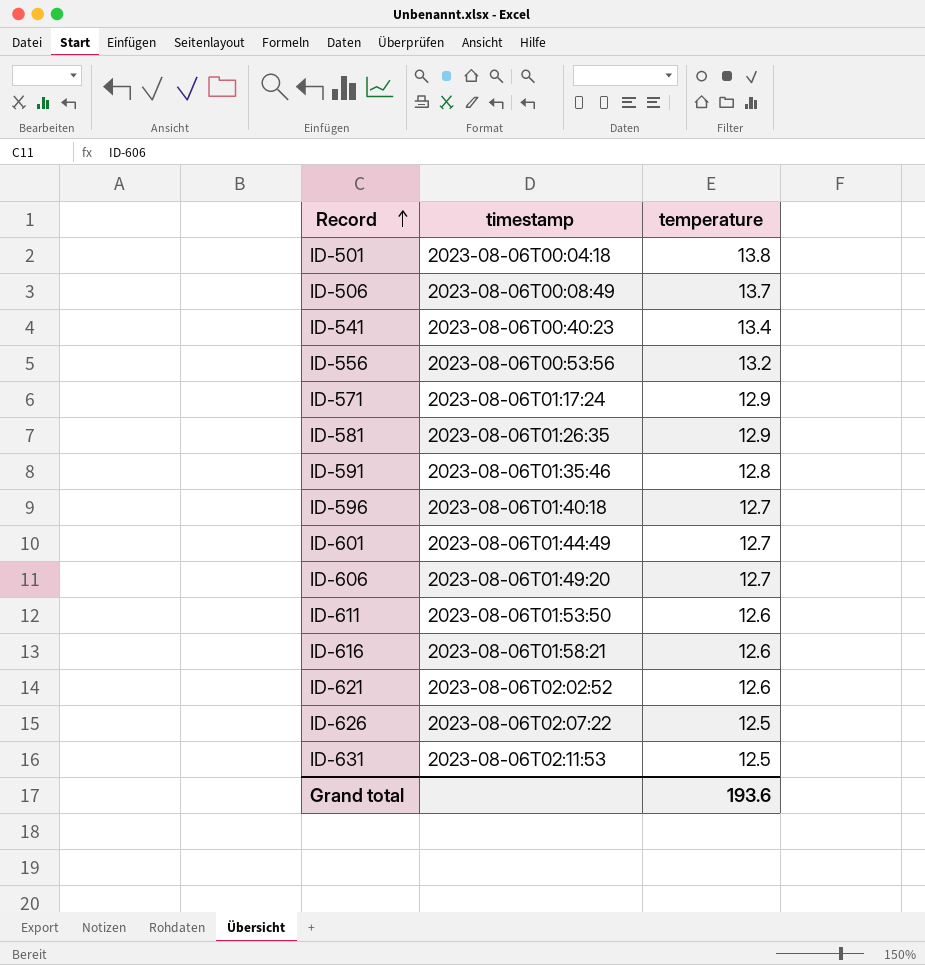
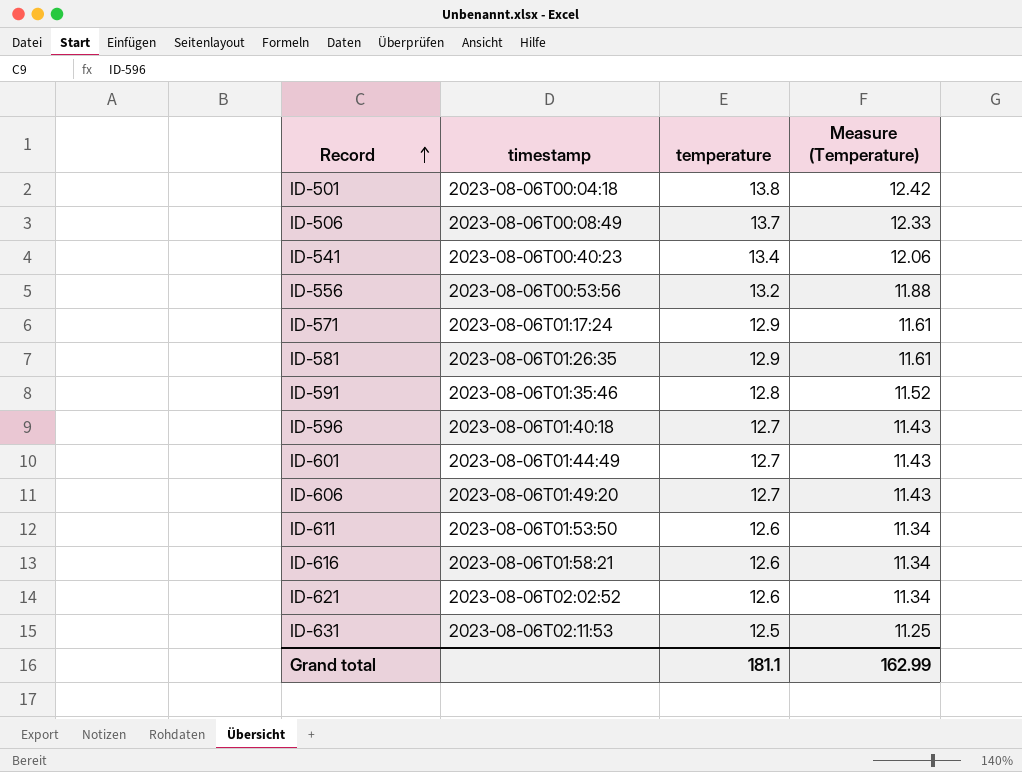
column Measure (Temperature) | formula: none -> [temperature] * 0.9
row ID-626: 2023-08-06T02:07:22 | 12.5 -> none
Grand total | temperature: 193.6 -> 181.1

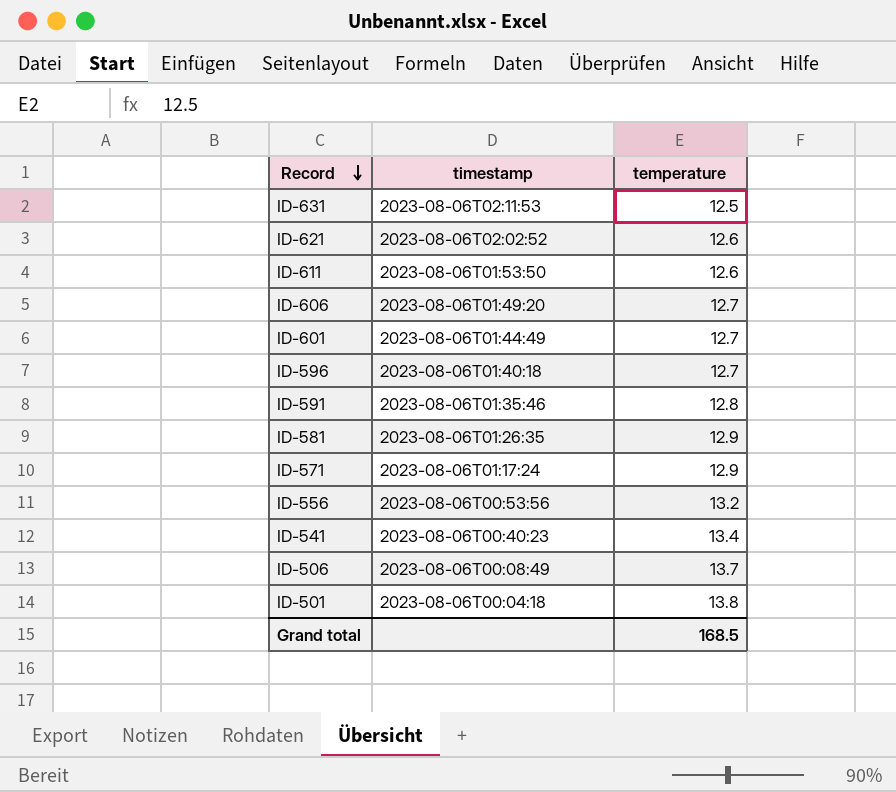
row order: Record ascending -> Record descending
column Measure (Temperature) | formula: [temperature] * 0.9 -> none
row ID-616: 2023-08-06T01:58:21 | 12.6 | 11.34 -> none
Grand total | temperature: 181.1 -> 168.5

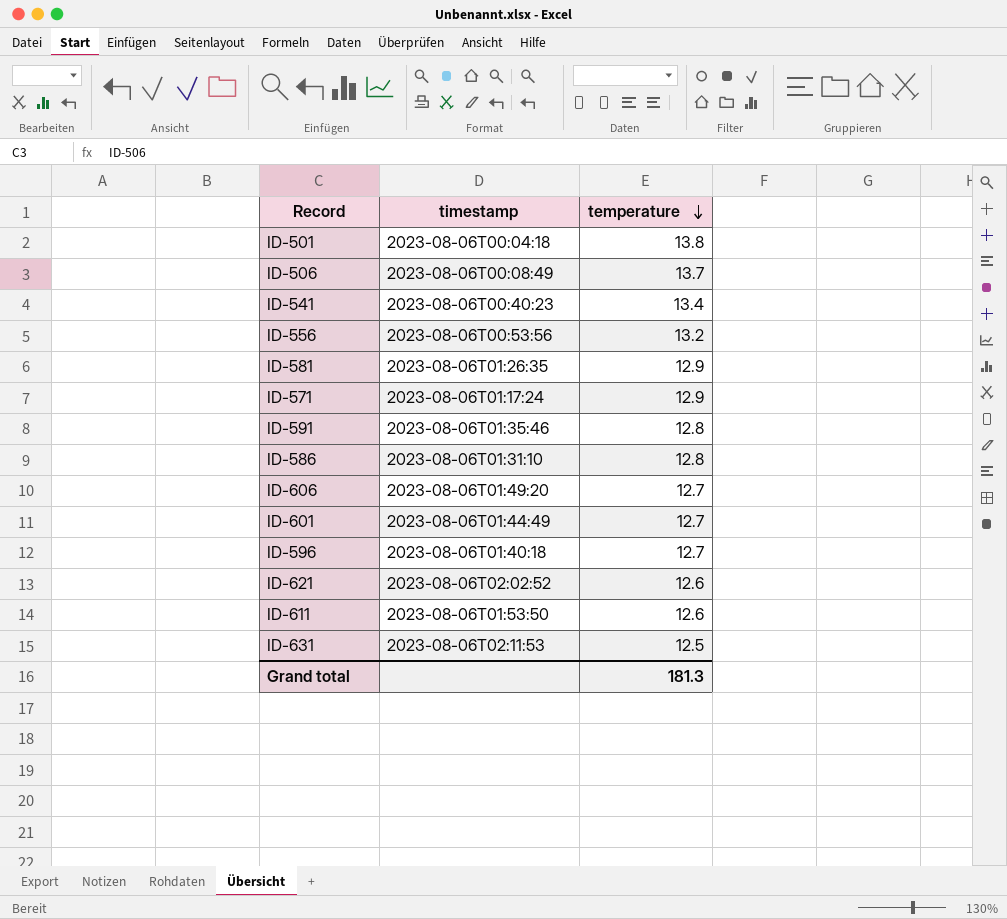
row order: Record descending -> temperature descending
row ID-586: none -> 2023-08-06T01:31:10 | 12.8
Grand total | temperature: 168.5 -> 181.3

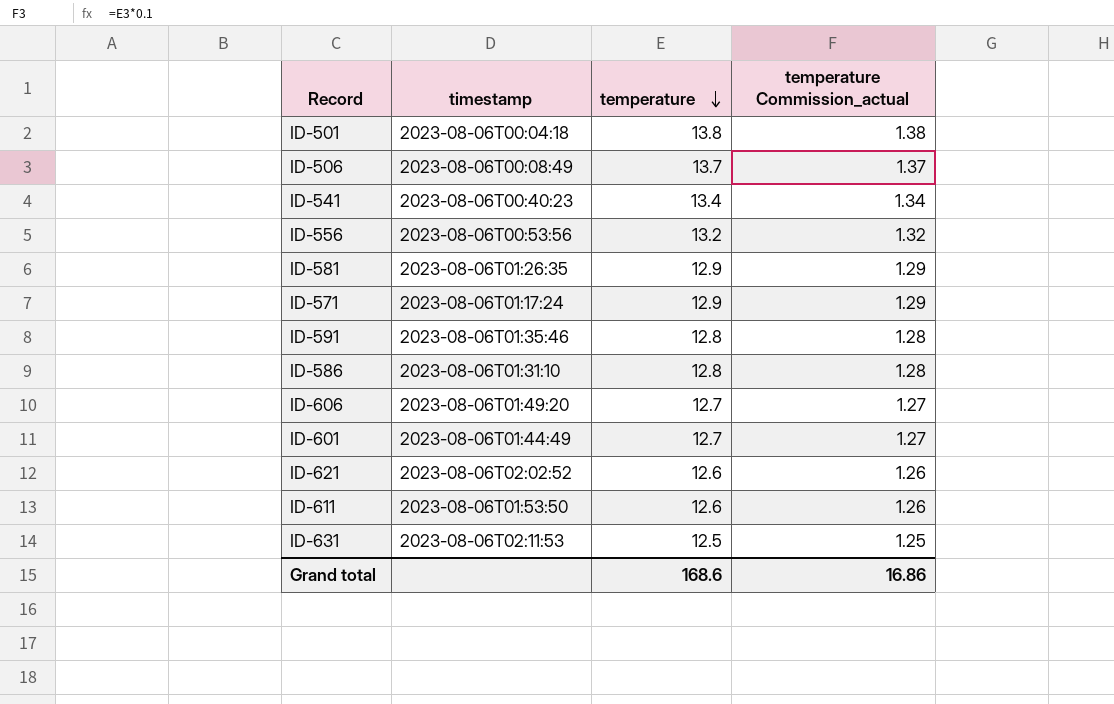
column temperature Commission_actual | formula: none -> [temperature] * 0.1
row ID-596: 2023-08-06T01:40:18 | 12.7 -> none
Grand total | temperature: 181.3 -> 168.6

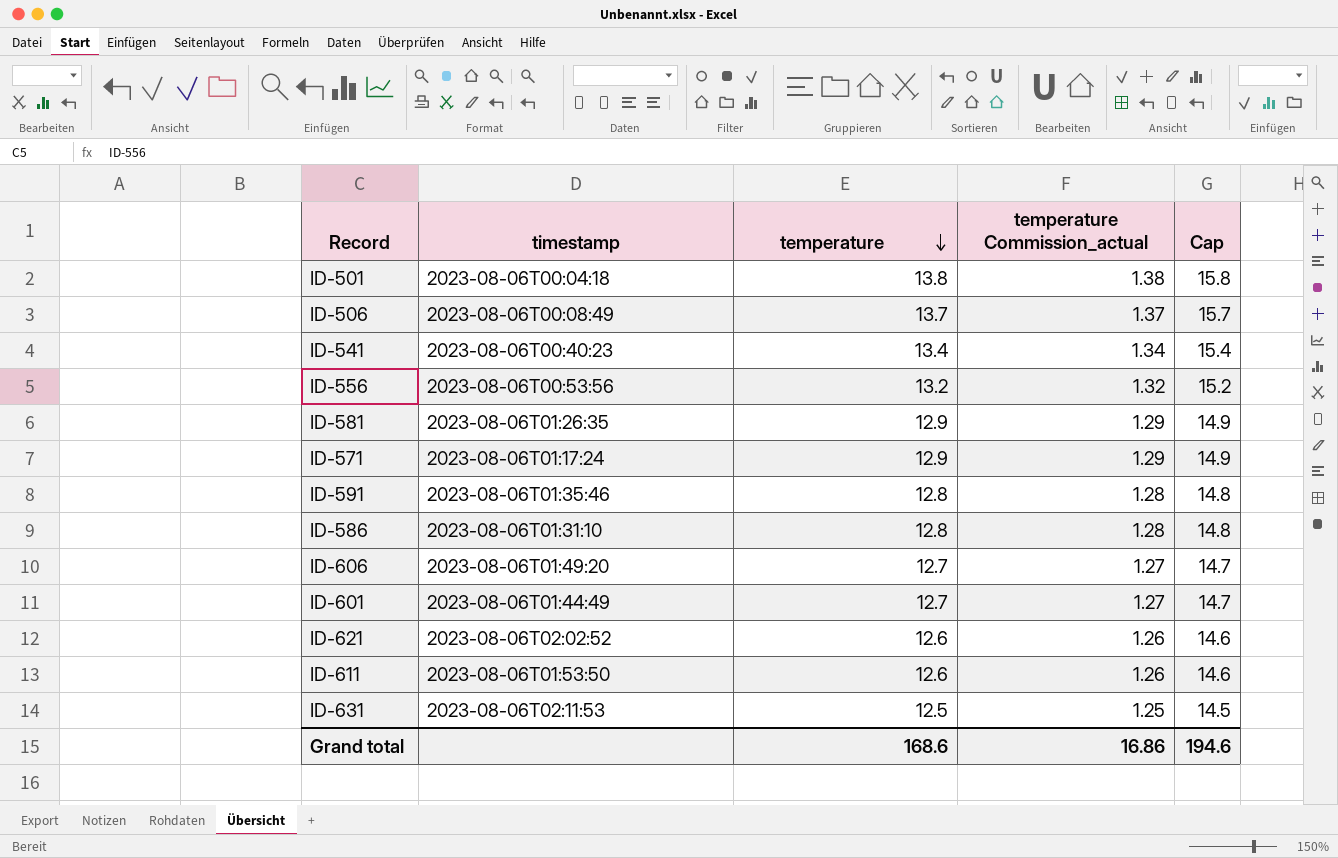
column Cap | formula: none -> [temperature] + 2

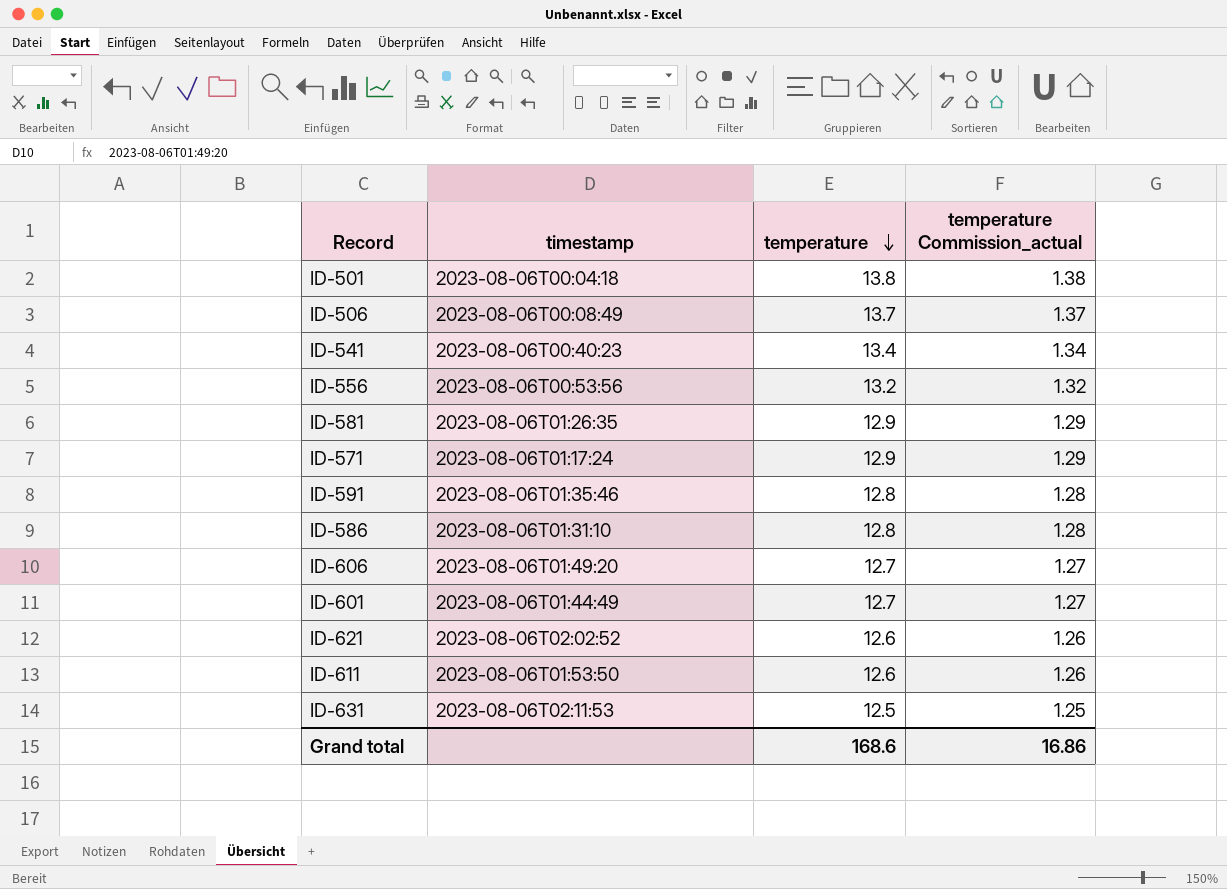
column Cap | formula: [temperature] + 2 -> none

